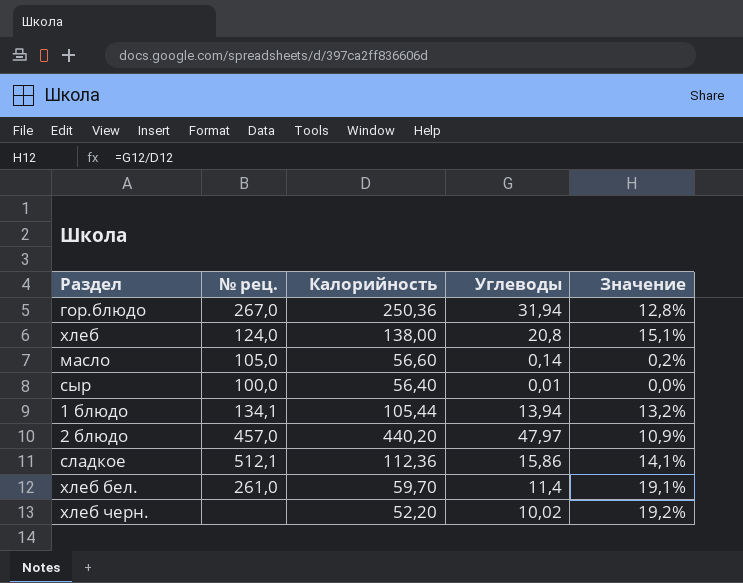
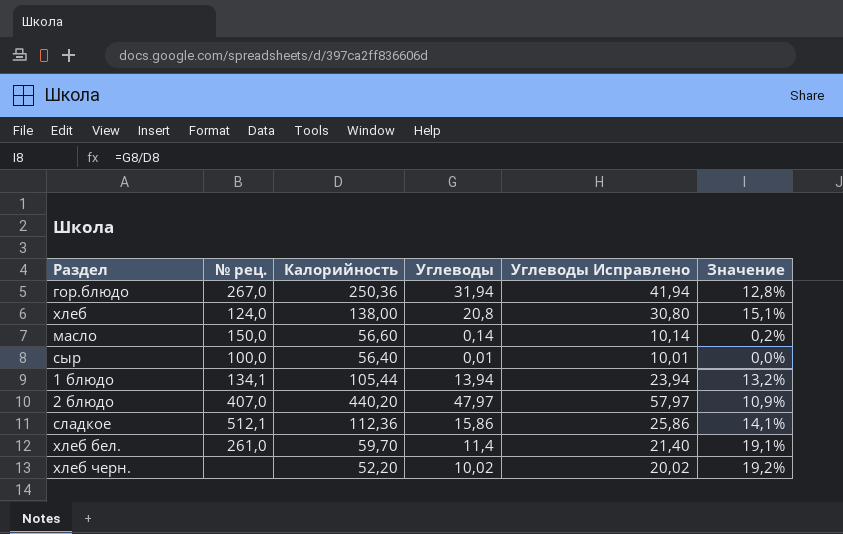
column Углеводы Исправлено | formula: none -> [Углеводы] + 10
масло | № рец.: 105,0 -> 150,0
2 блюдо | № рец.: 457,0 -> 407,0

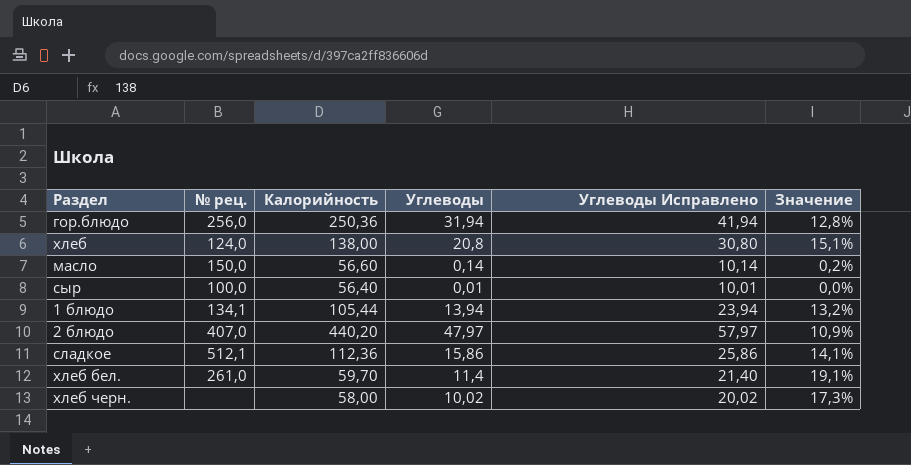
гор.блюдо | № рец.: 267,0 -> 256,0
хлеб черн. | Калорийность: 52,20 -> 58,00
хлеб черн. | Значение: 19,2% -> 17,3%

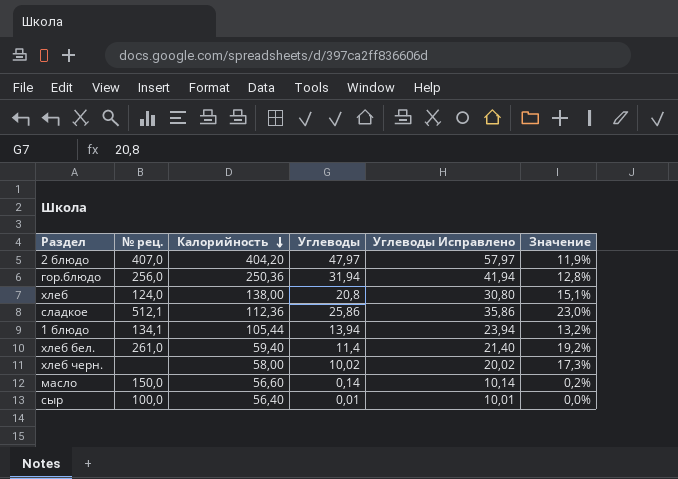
row order: none -> Калорийность descending
2 блюдо | Калорийность: 440,20 -> 404,20
2 блюдо | Значение: 10,9% -> 11,9%
сладкое | Углеводы: 15,86 -> 25,86
сладкое | Углеводы Исправлено: 25,86 -> 35,86
сладкое | Значение: 14,1% -> 23,0%
хлеб бел. | Калорийность: 59,70 -> 59,40
хлеб бел. | Значение: 19,1% -> 19,2%

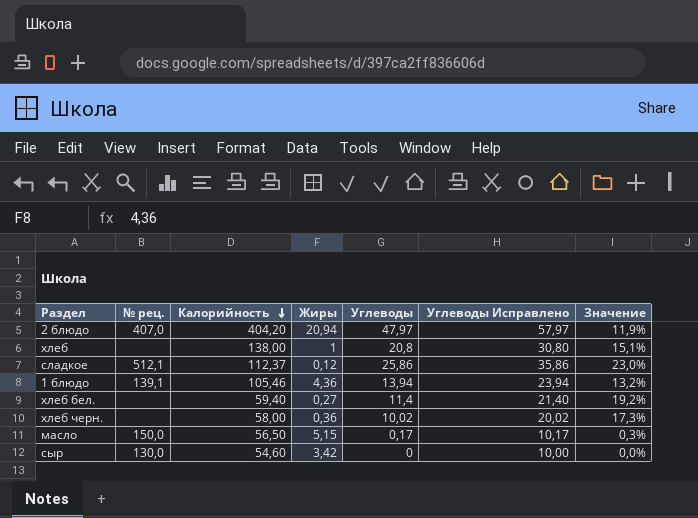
column Жиры | position: none -> 4
row гор.блюдо: 256,0 | 250,36 | 31,94 | 41,94 | 12,8% -> none
хлеб | № рец.: 124,0 -> none
сладкое | Калорийность: 112,36 -> 112,37
1 блюдо | № рец.: 134,1 -> 139,1
1 блюдо | Калорийность: 105,44 -> 105,46
хлеб бел. | № рец.: 261,0 -> none
масло | Калорийность: 56,60 -> 56,50
масло | Углеводы: 0,14 -> 0,17
масло | Углеводы Исправлено: 10,14 -> 10,17
масло | Значение: 0,2% -> 0,3%
сыр | № рец.: 100,0 -> 130,0
сыр | Калорийность: 56,40 -> 54,60
сыр | Углеводы: 0,01 -> 0
сыр | Углеводы Исправлено: 10,01 -> 10,00

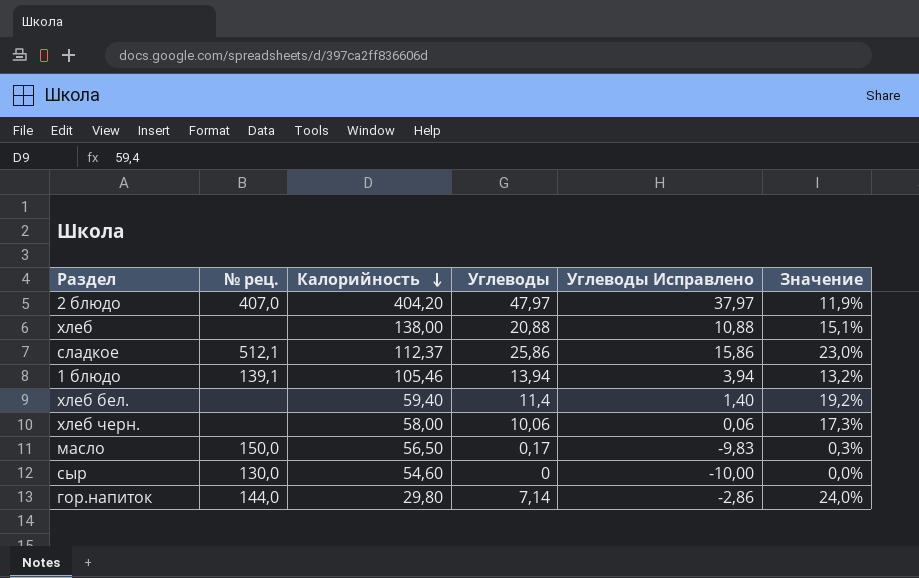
column Жиры | position: 4 -> none
column Углеводы Исправлено | formula: [Углеводы] + 10 -> [Углеводы] - 10
хлеб | Углеводы: 20,8 -> 20,88
хлеб черн. | Углеводы: 10,02 -> 10,06
row гор.напиток: none -> 144,0 | 29,80 | 7,14 | -2,86 | 24,0%

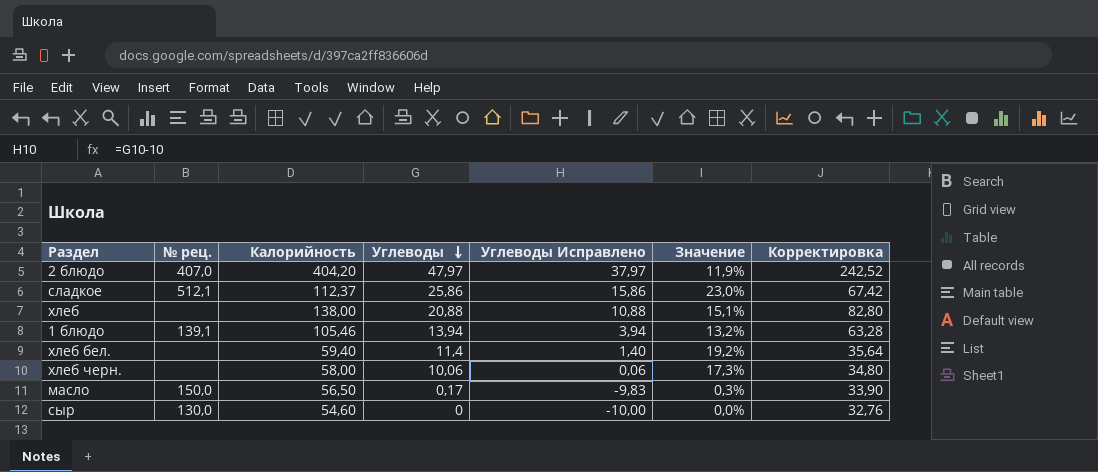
row order: Калорийность descending -> Углеводы descending
column Корректировка | formula: none -> [Калорийность] * 0,6
row гор.напиток: 144,0 | 29,80 | 7,14 | -2,86 | 24,0% -> none

